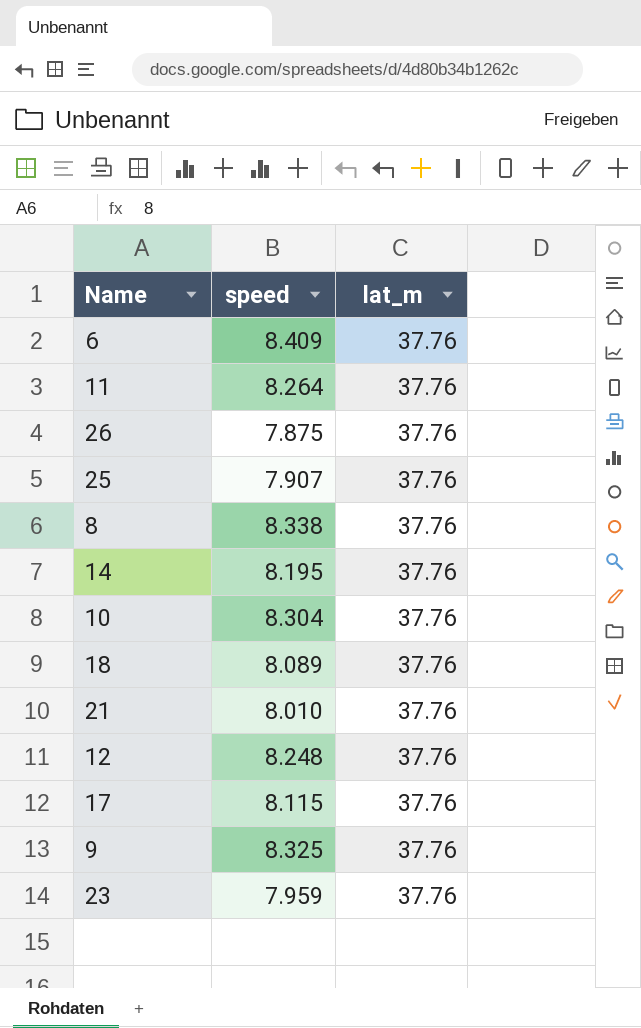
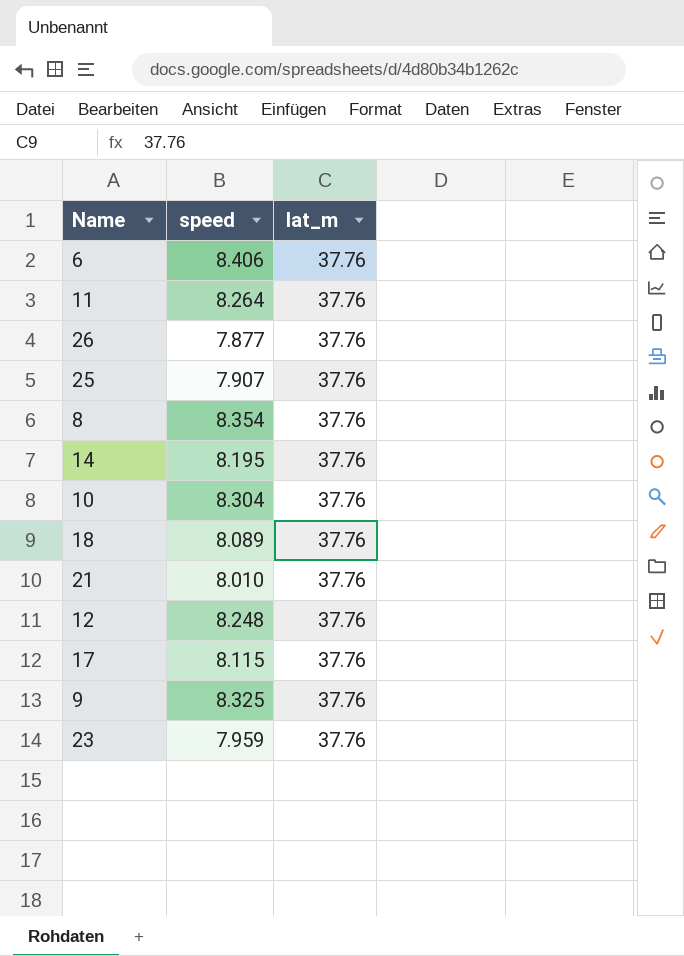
6 | speed: 8.409 -> 8.406
26 | speed: 7.875 -> 7.877
8 | speed: 8.338 -> 8.354

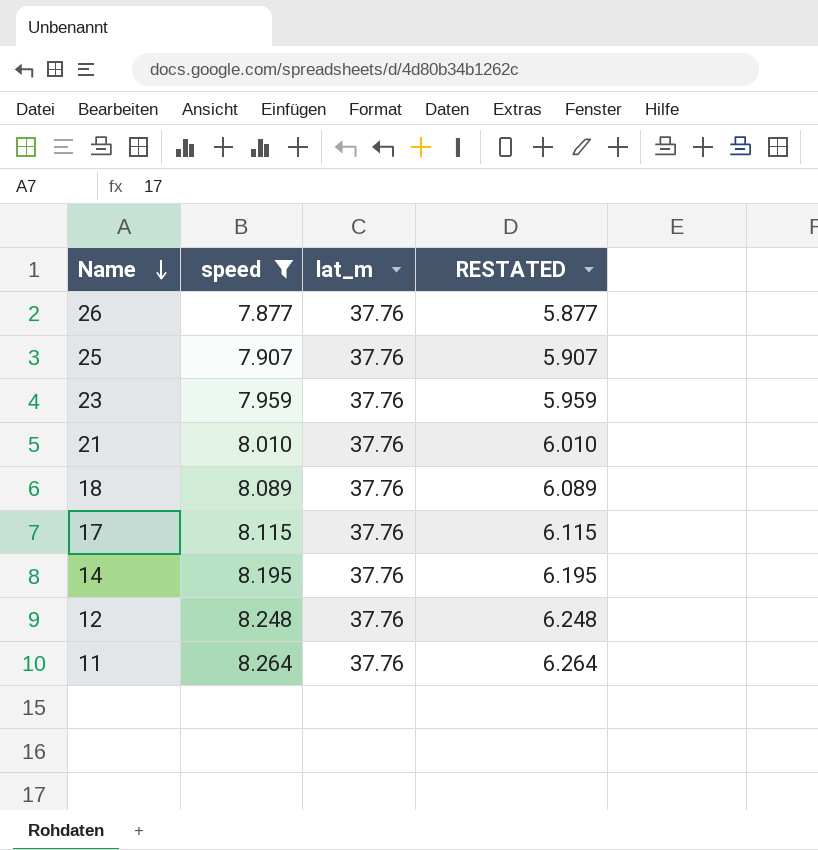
filter: none -> speed <= 8.264
row order: none -> Name descending
column RESTATED | formula: none -> [speed] - 2

